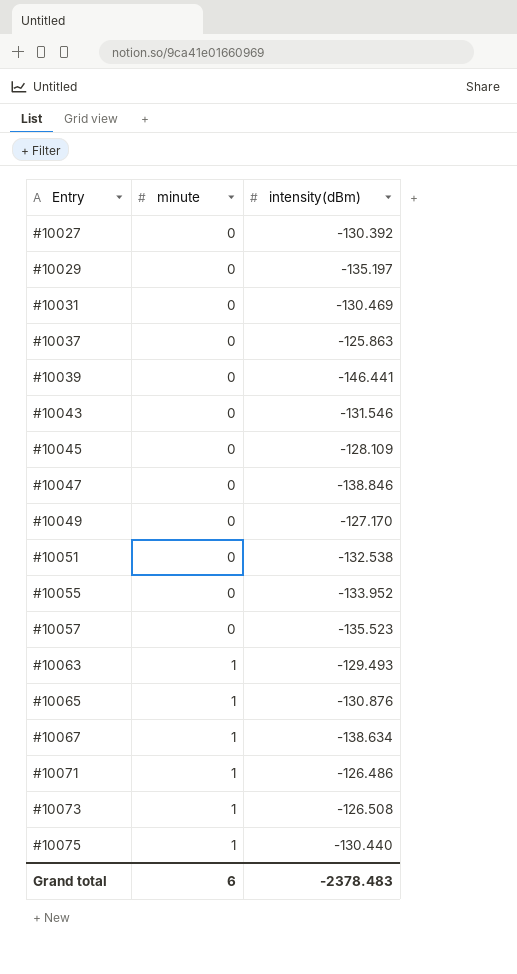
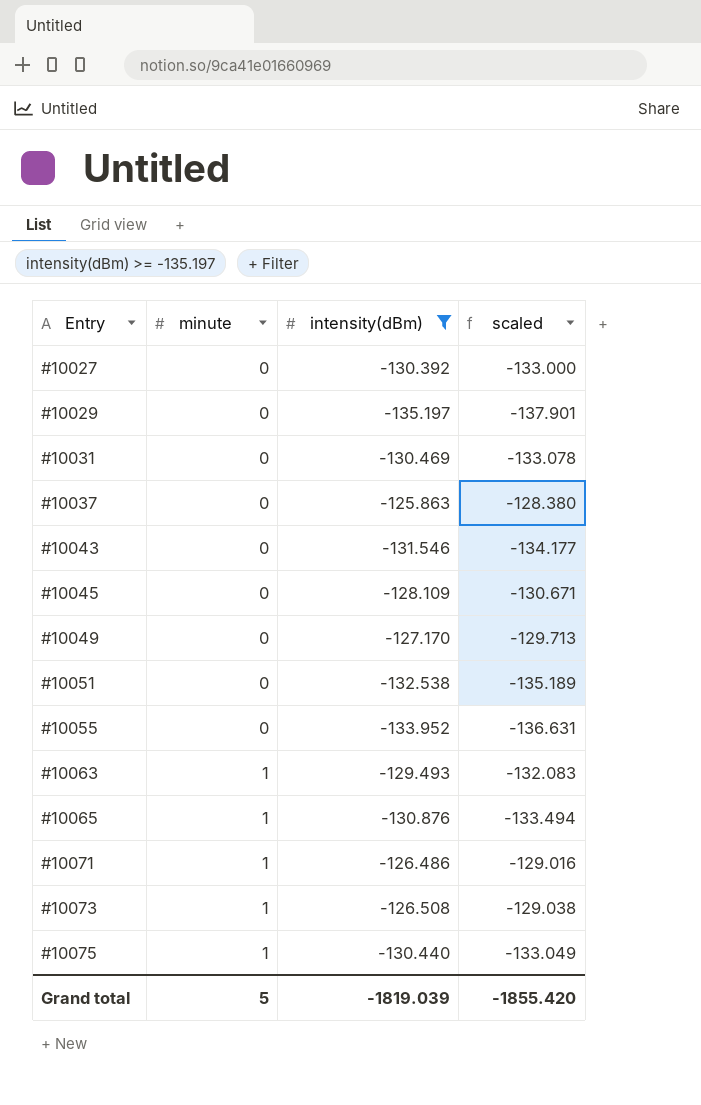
filter: none -> intensity(dBm) >= -135.197
column scaled | formula: none -> [intensity(dBm)] * 1.02
Grand total | minute: 6 -> 5
Grand total | intensity(dBm): -2378.483 -> -1819.039

